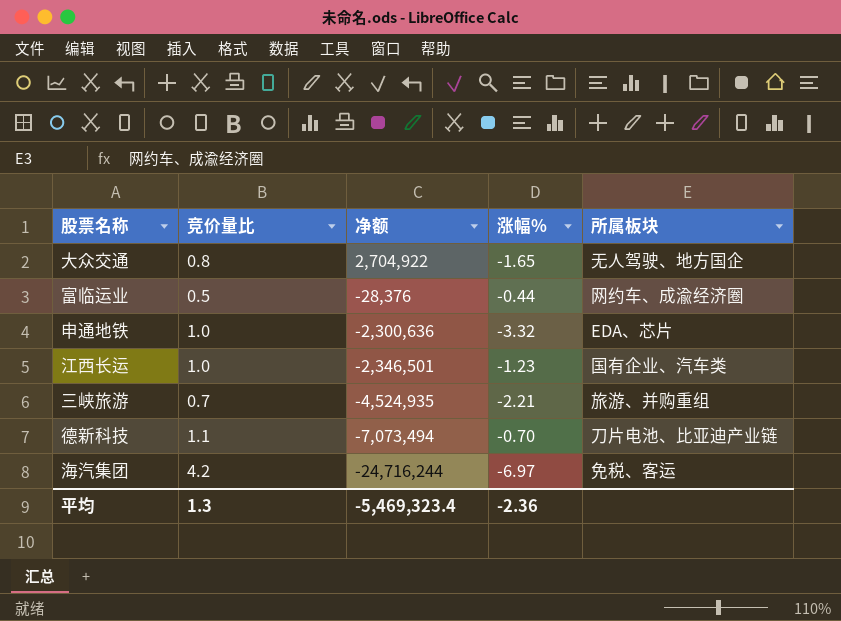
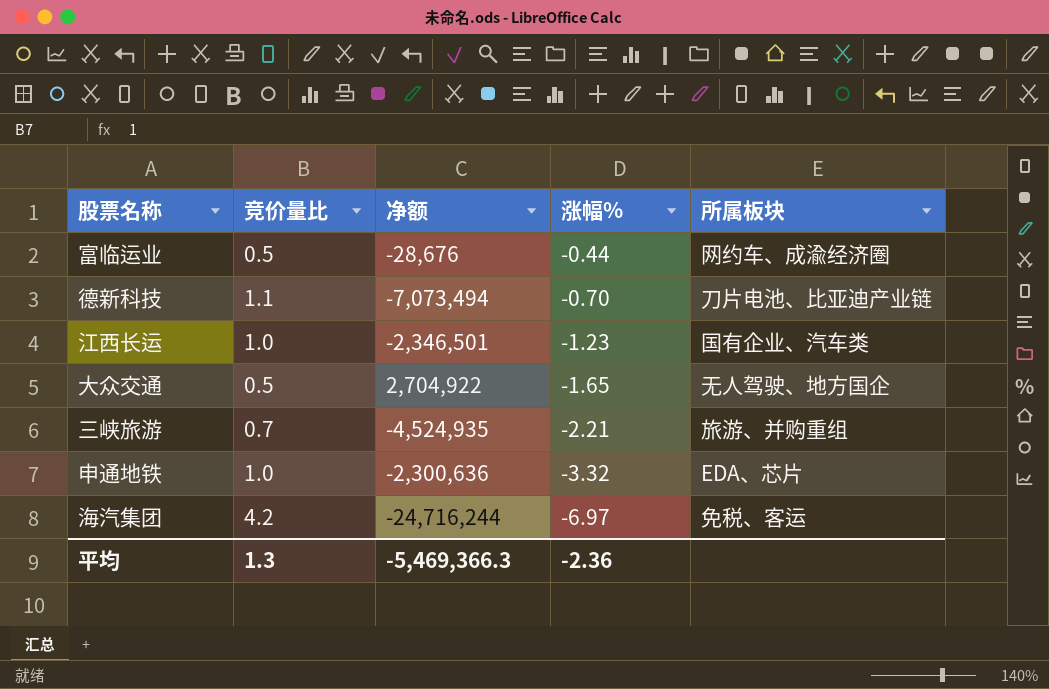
row order: 净额 descending -> 涨幅% descending
富临运业 | 净额: -28,376 -> -28,676
大众交通 | 竞价量比: 0.8 -> 0.5
平均 | 净额: -5,469,323.4 -> -5,469,366.3

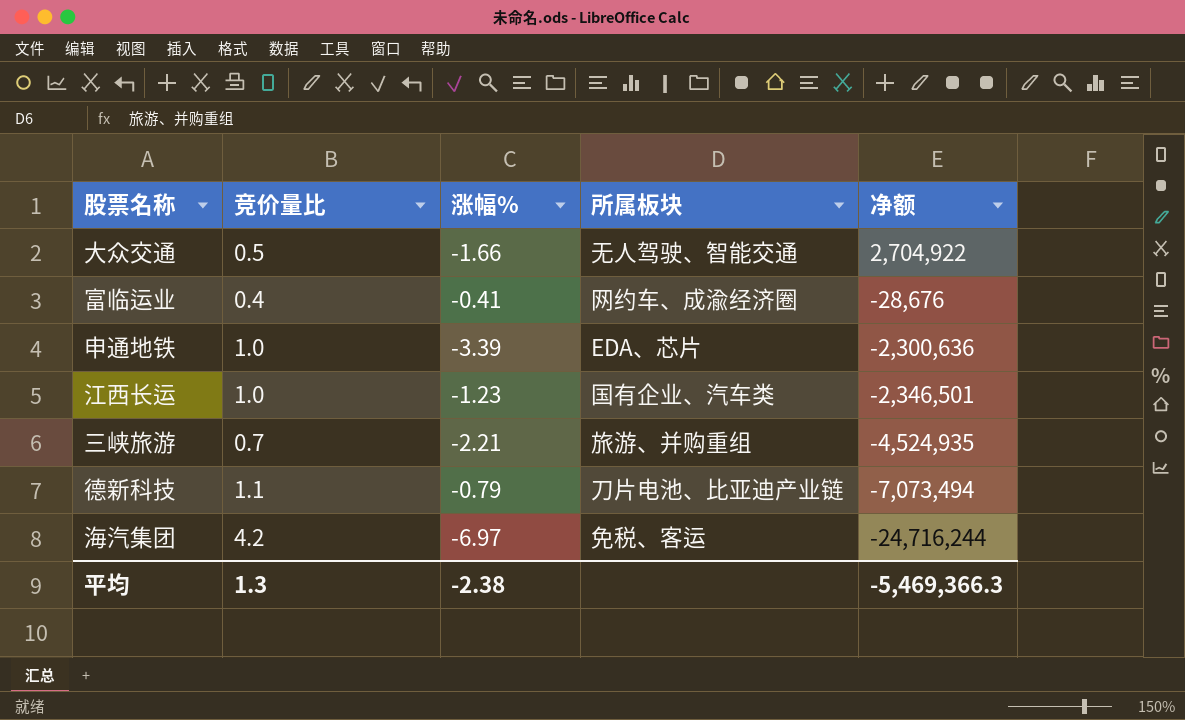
row order: 涨幅% descending -> 净额 descending
column 净额 | position: 3 -> 5
大众交通 | 涨幅%: -1.65 -> -1.66
大众交通 | 所属板块: 无人驾驶、地方国企 -> 无人驾驶、智能交通
富临运业 | 竞价量比: 0.5 -> 0.4
富临运业 | 涨幅%: -0.44 -> -0.41
申通地铁 | 涨幅%: -3.32 -> -3.39
德新科技 | 涨幅%: -0.70 -> -0.79
平均 | 涨幅%: -2.36 -> -2.38

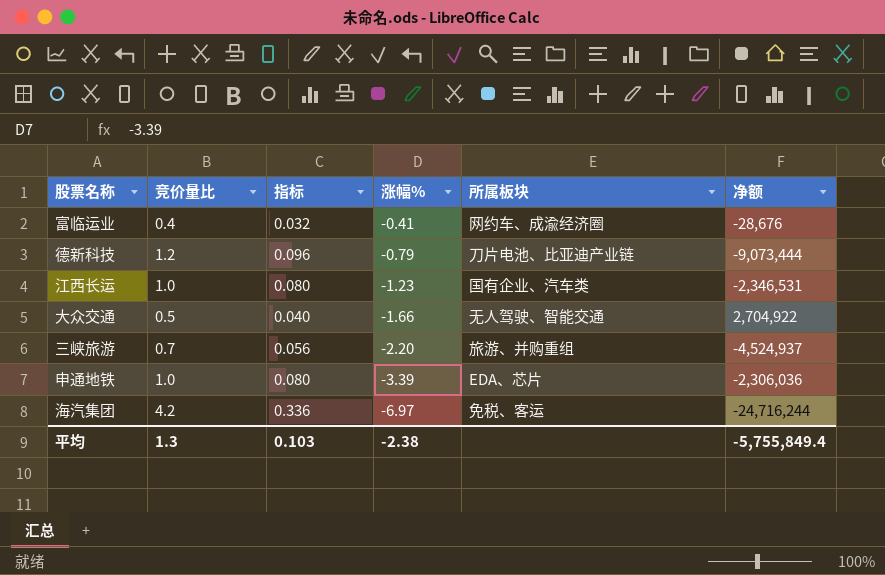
row order: 净额 descending -> 涨幅% descending
column 指标 | formula: none -> [竞价量比] * 0.08
德新科技 | 竞价量比: 1.1 -> 1.2
德新科技 | 净额: -7,073,494 -> -9,073,444
江西长运 | 净额: -2,346,501 -> -2,346,531
三峡旅游 | 涨幅%: -2.21 -> -2.20
三峡旅游 | 净额: -4,524,935 -> -4,524,937
申通地铁 | 净额: -2,300,636 -> -2,306,036
平均 | 净额: -5,469,366.3 -> -5,755,849.4

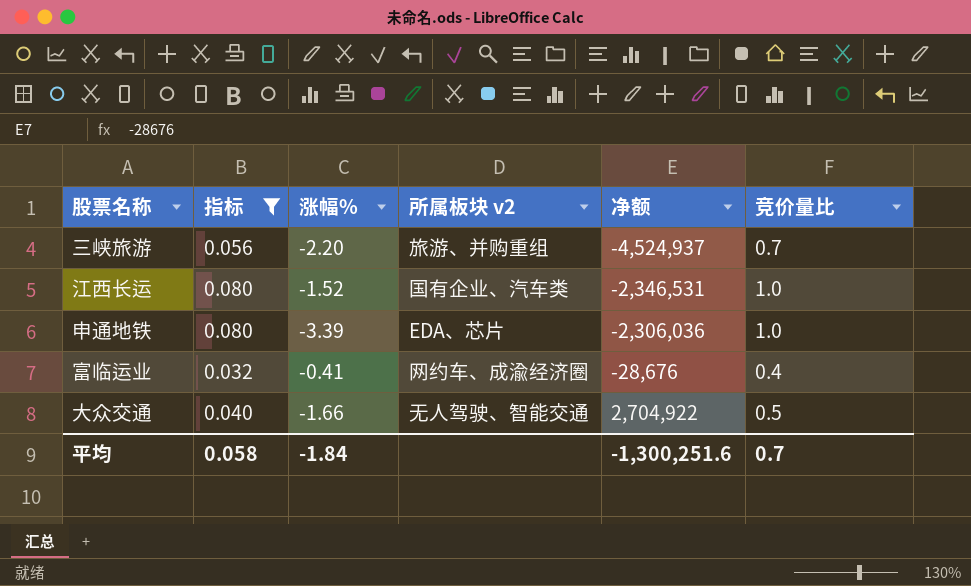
filter: none -> 指标 <= 0.080
row order: 涨幅% descending -> 净额 ascending
column name: 所属板块 -> 所属板块 v2
column 竞价量比 | position: 2 -> 6
江西长运 | 涨幅%: -1.23 -> -1.52
平均 | 指标: 0.103 -> 0.058
平均 | 涨幅%: -2.38 -> -1.84
平均 | 净额: -5,755,849.4 -> -1,300,251.6
平均 | 竞价量比: 1.3 -> 0.7

